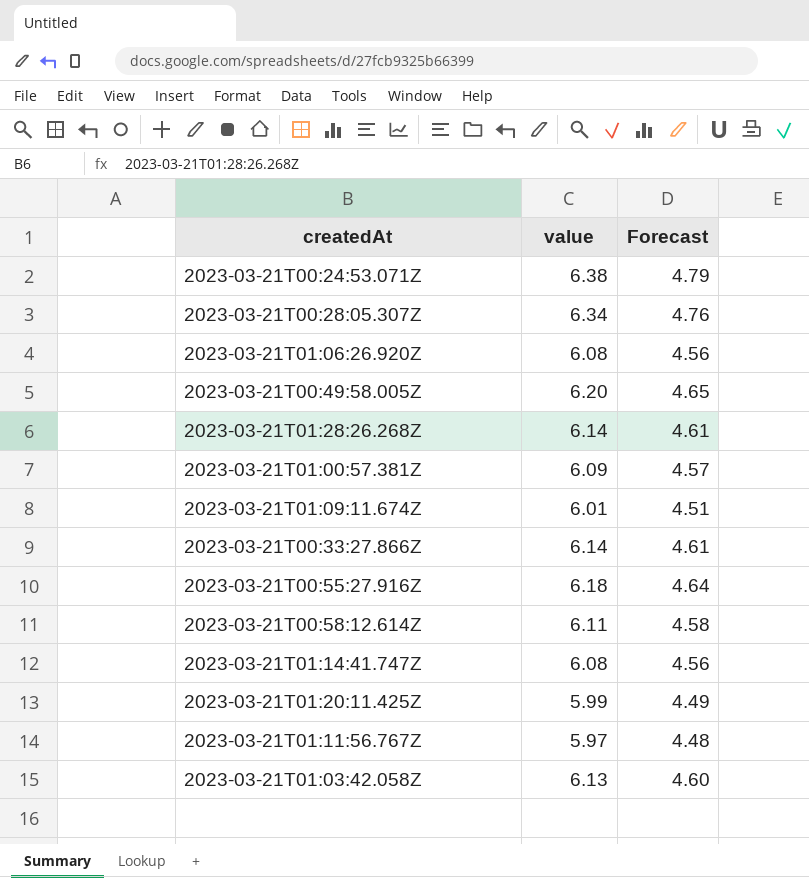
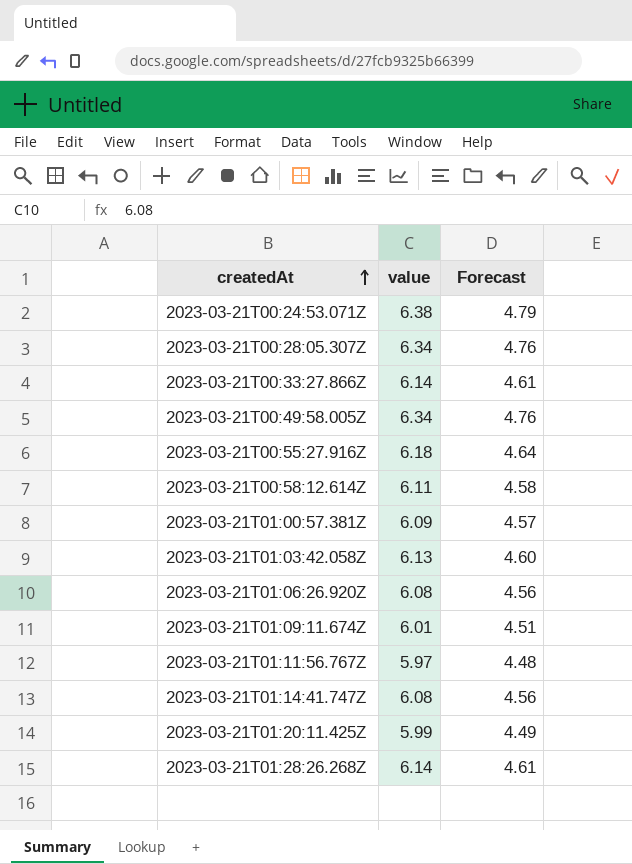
row order: none -> createdAt ascending
2023-03-21T00:49:58.005Z | value: 6.20 -> 6.34
2023-03-21T00:49:58.005Z | Forecast: 4.65 -> 4.76

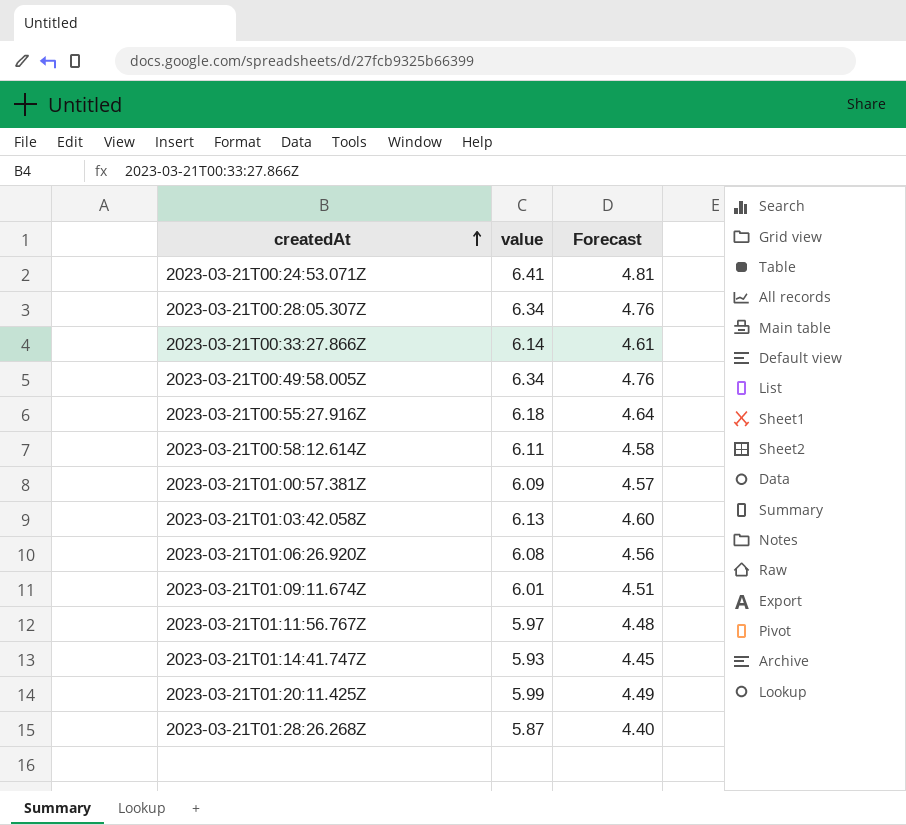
2023-03-21T00:24:53.071Z | value: 6.38 -> 6.41
2023-03-21T00:24:53.071Z | Forecast: 4.79 -> 4.81
2023-03-21T01:14:41.747Z | value: 6.08 -> 5.93
2023-03-21T01:14:41.747Z | Forecast: 4.56 -> 4.45
2023-03-21T01:28:26.268Z | value: 6.14 -> 5.87
2023-03-21T01:28:26.268Z | Forecast: 4.61 -> 4.40

